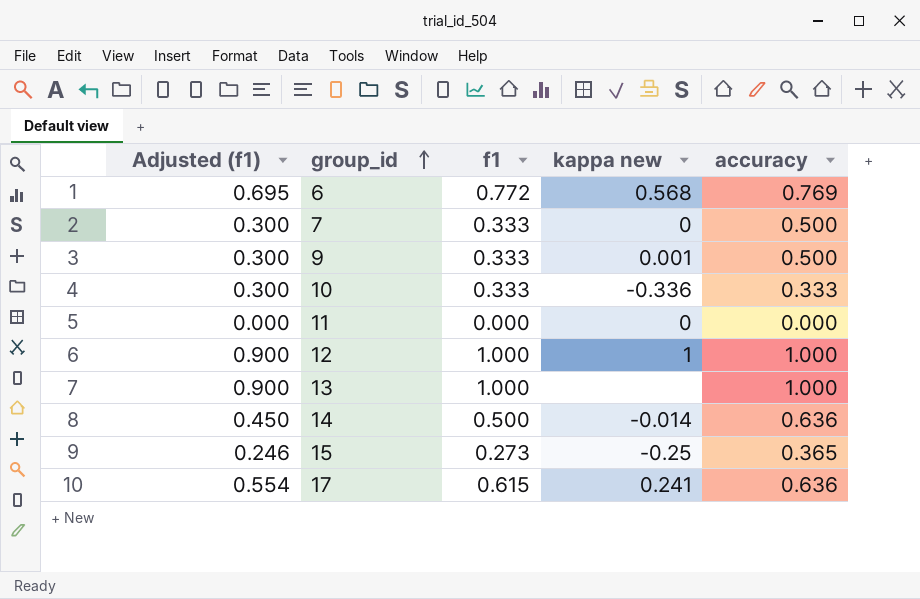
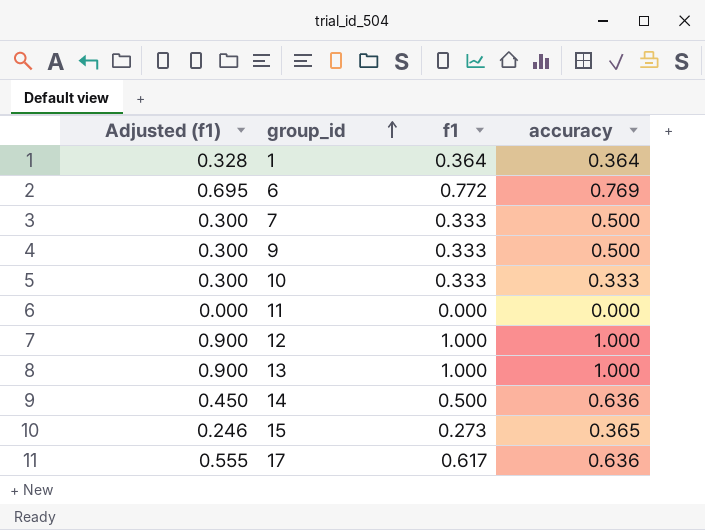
column kappa new | position: 4 -> none
row 1: none -> 0.328 | 0.364 | 0.364
17 | Adjusted (f1): 0.554 -> 0.555
17 | f1: 0.615 -> 0.617

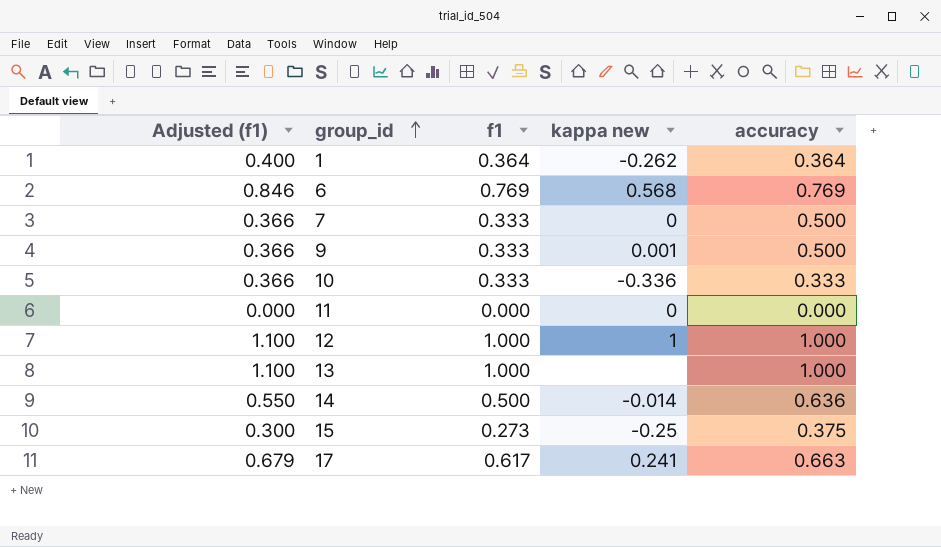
column Adjusted (f1) | formula: [f1] * 0.9 -> [f1] * 1.1
column kappa new | position: none -> 4
6 | f1: 0.772 -> 0.769
15 | accuracy: 0.365 -> 0.375
17 | accuracy: 0.636 -> 0.663

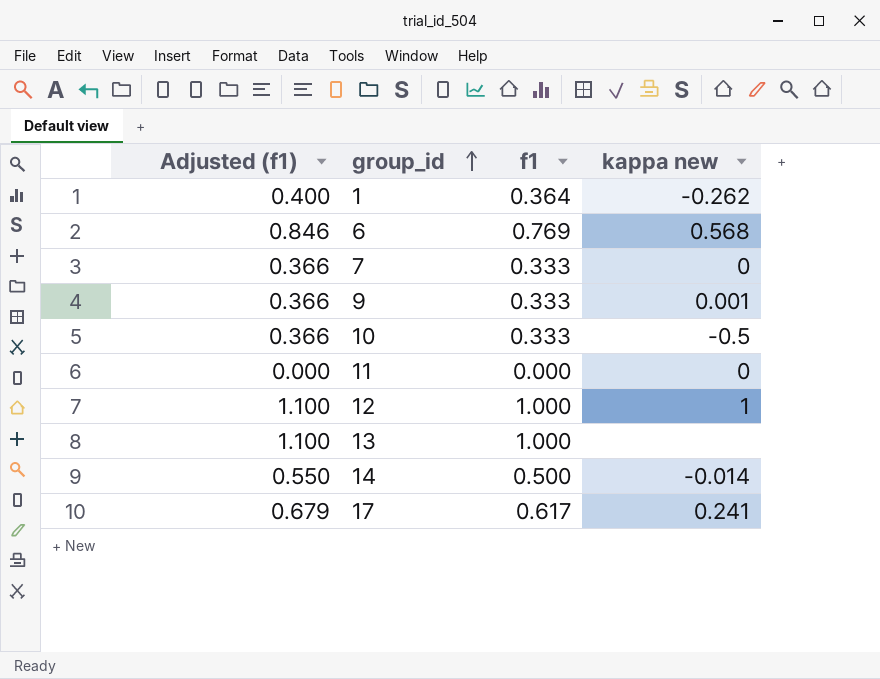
column accuracy | position: 5 -> none
row 15: 0.300 | 0.273 | -0.25 | 0.375 -> none
10 | kappa new: -0.336 -> -0.5

